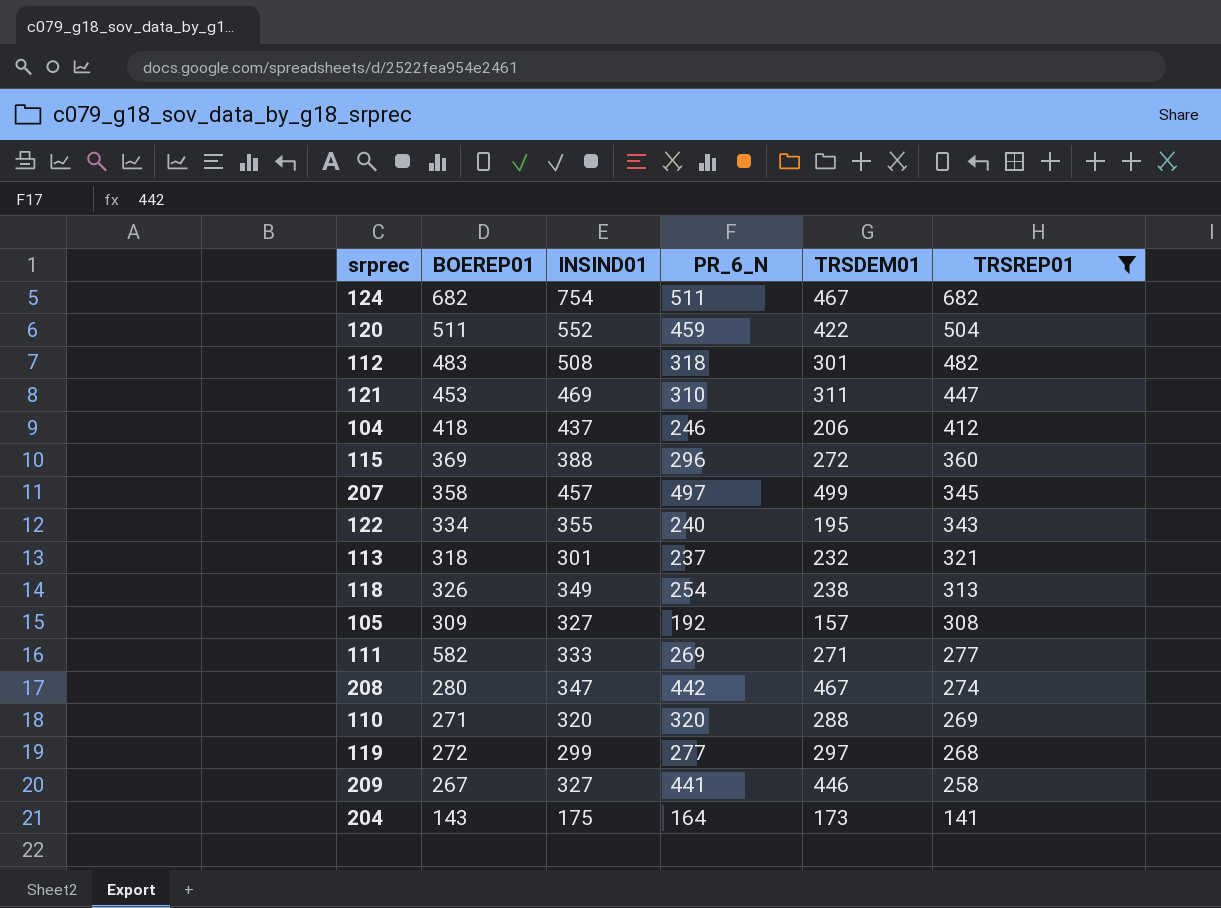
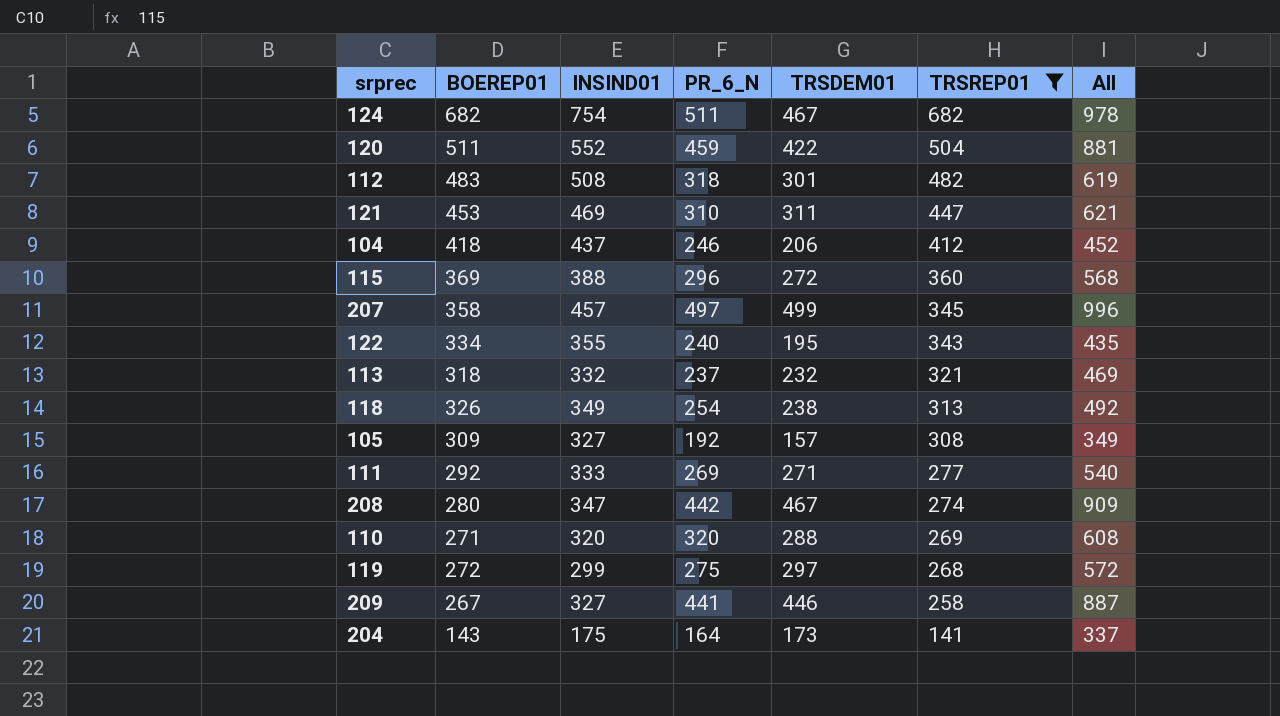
column All | formula: none -> [PR_6_N] + [TRSDEM01]
113 | INSIND01: 301 -> 332
111 | BOEREP01: 582 -> 292
119 | PR_6_N: 277 -> 275

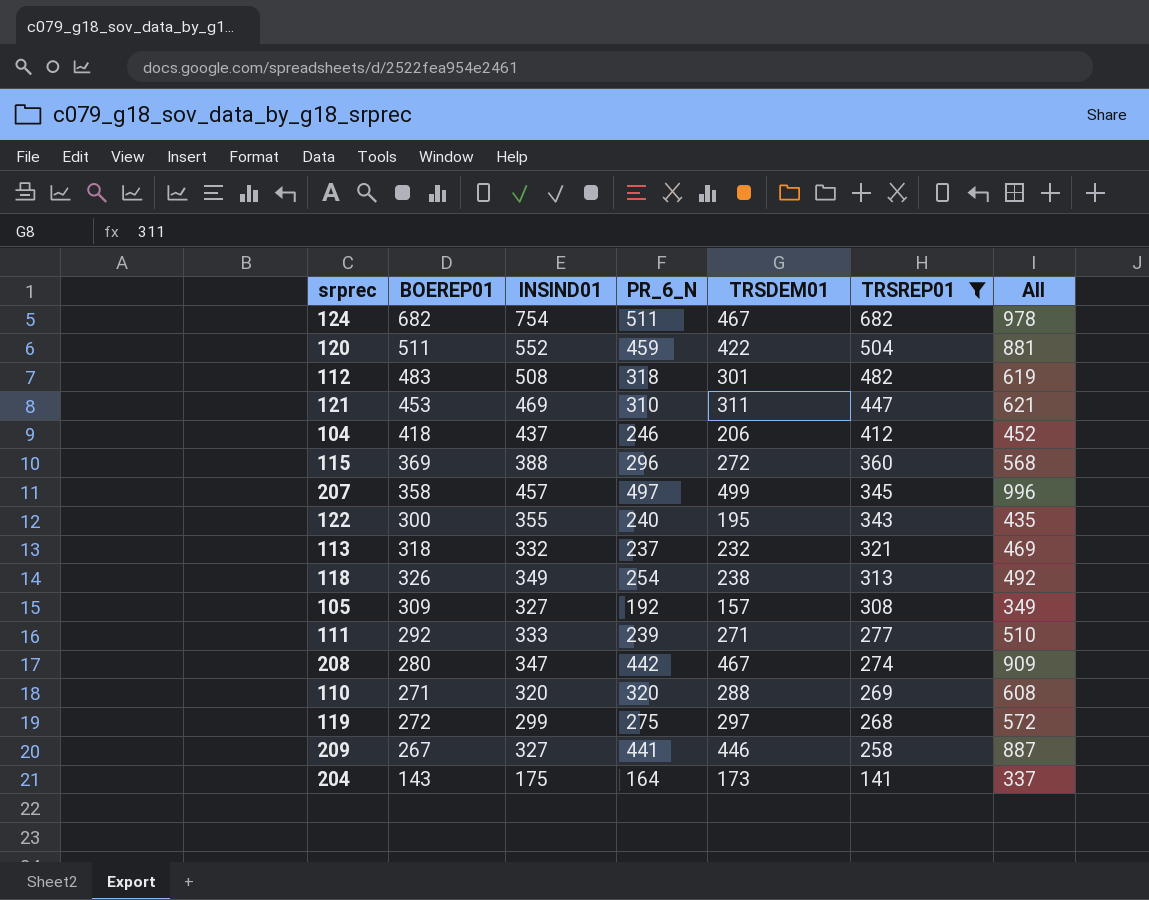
122 | BOEREP01: 334 -> 300
111 | PR_6_N: 269 -> 239
111 | All: 540 -> 510

